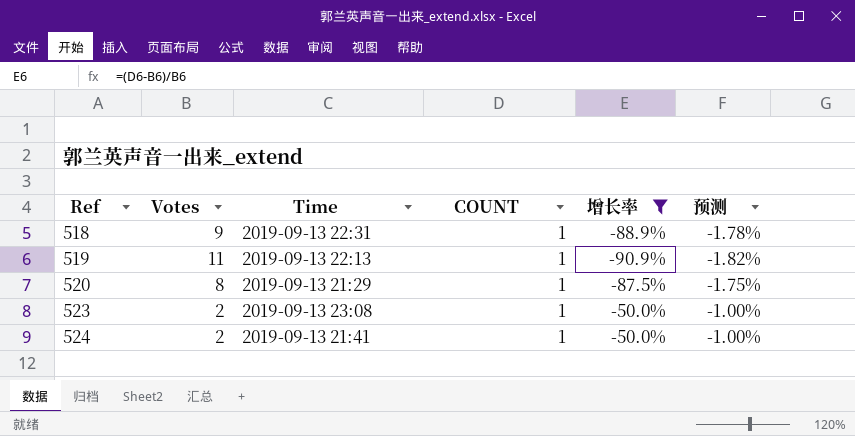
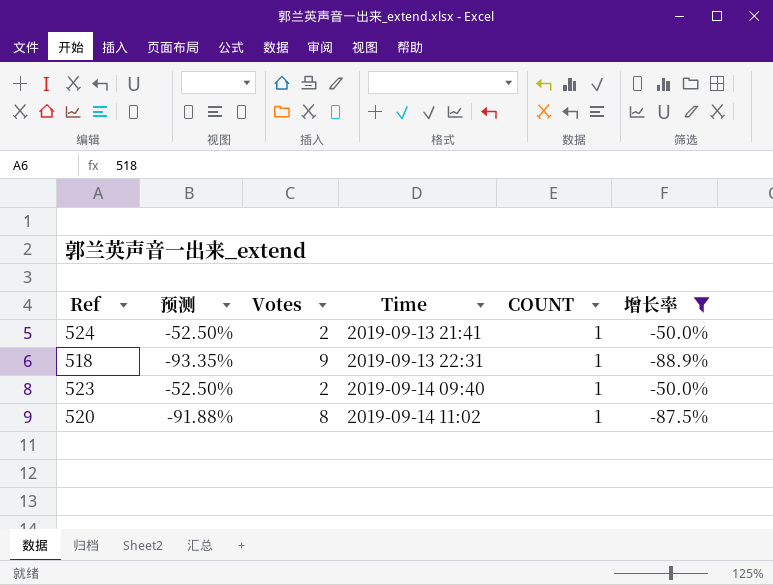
row order: Ref ascending -> Time ascending
column 预测 | formula: [增长率] * 0.02 -> [增长率] * 1.05
column 预测 | position: 6 -> 2
row 519: 11 | 2019-09-13 22:13 | 1 | -90.9% | -1.82% -> none
523 | Time: 2019-09-13 23:08 -> 2019-09-14 09:40
520 | Time: 2019-09-13 21:29 -> 2019-09-14 11:02

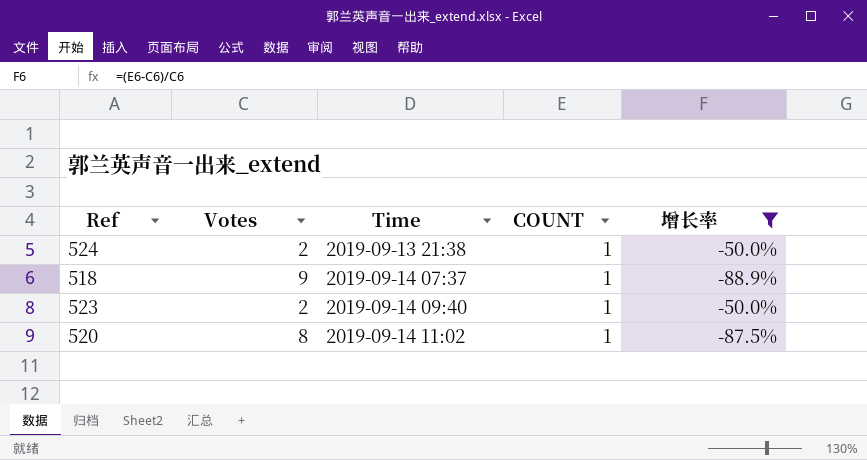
column 预测 | formula: [增长率] * 1.05 -> none
524 | Time: 2019-09-13 21:41 -> 2019-09-13 21:38
518 | Time: 2019-09-13 22:31 -> 2019-09-14 07:37

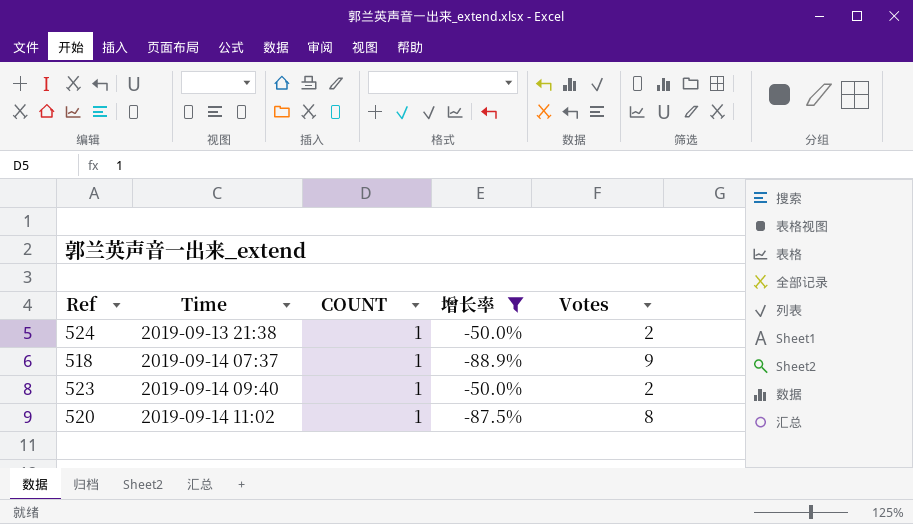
column Votes | position: 2 -> 5

